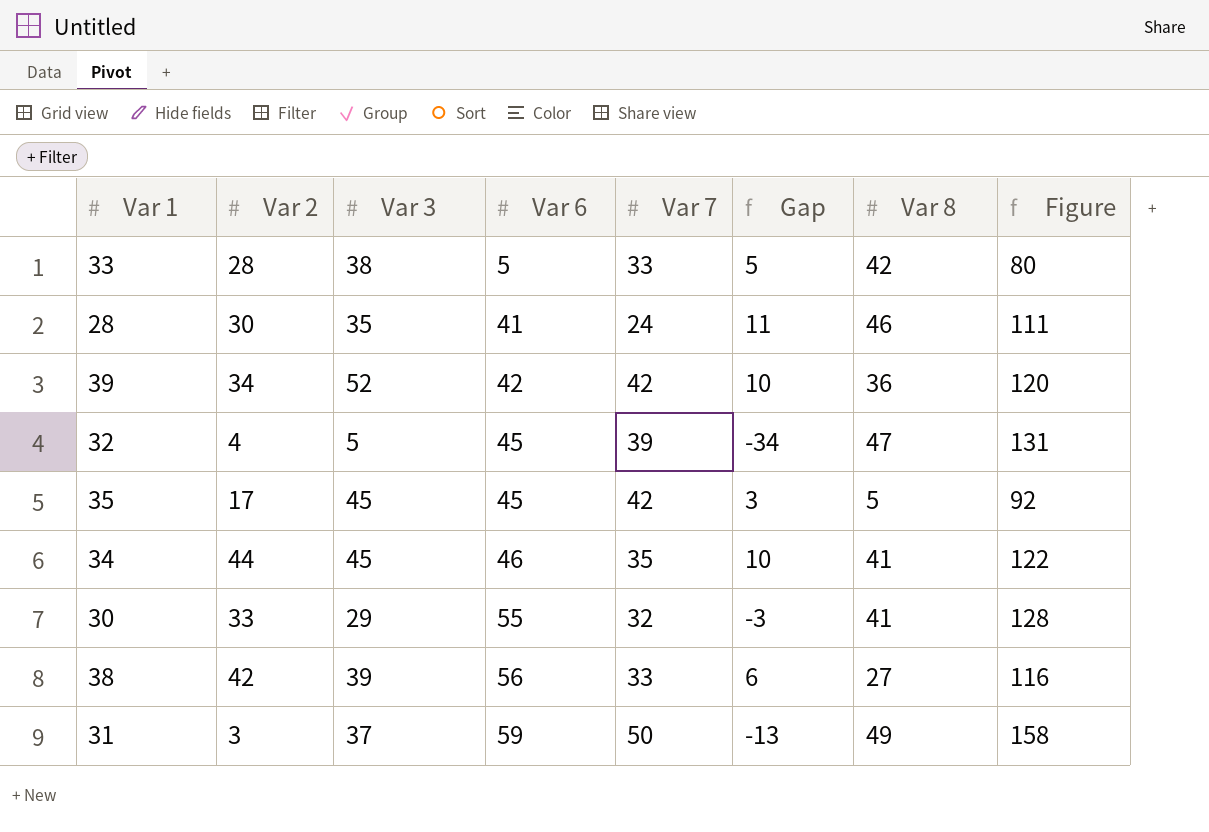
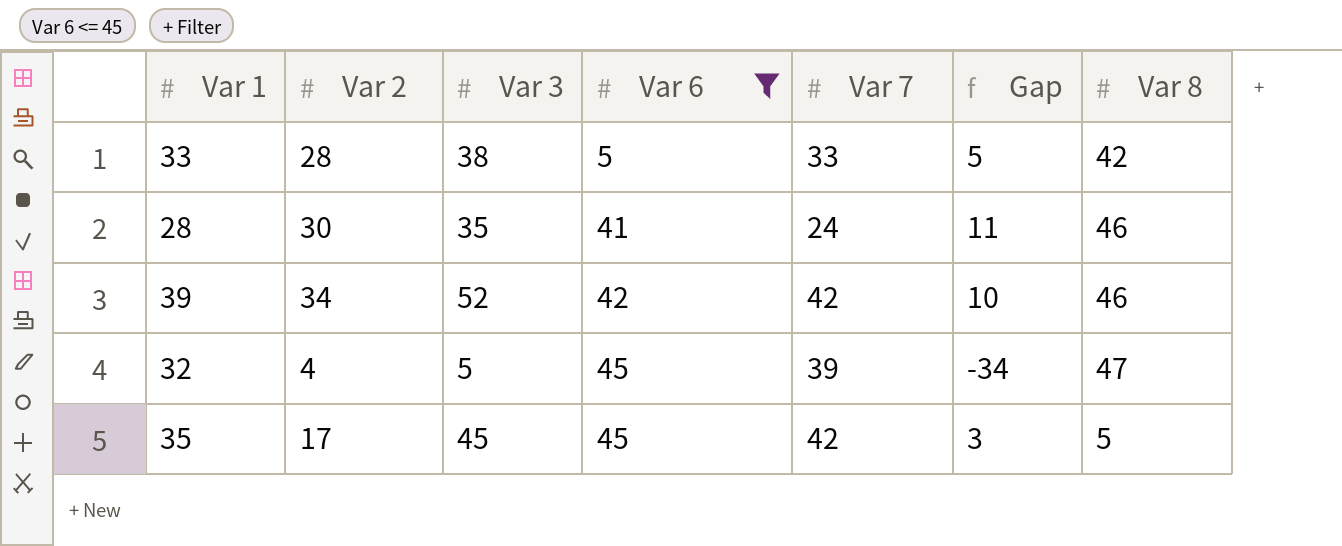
filter: none -> Var 6 <= 45
column Figure | formula: [Var 6] + [Var 7] + [Var 8] -> none
39 | Var 8: 36 -> 46

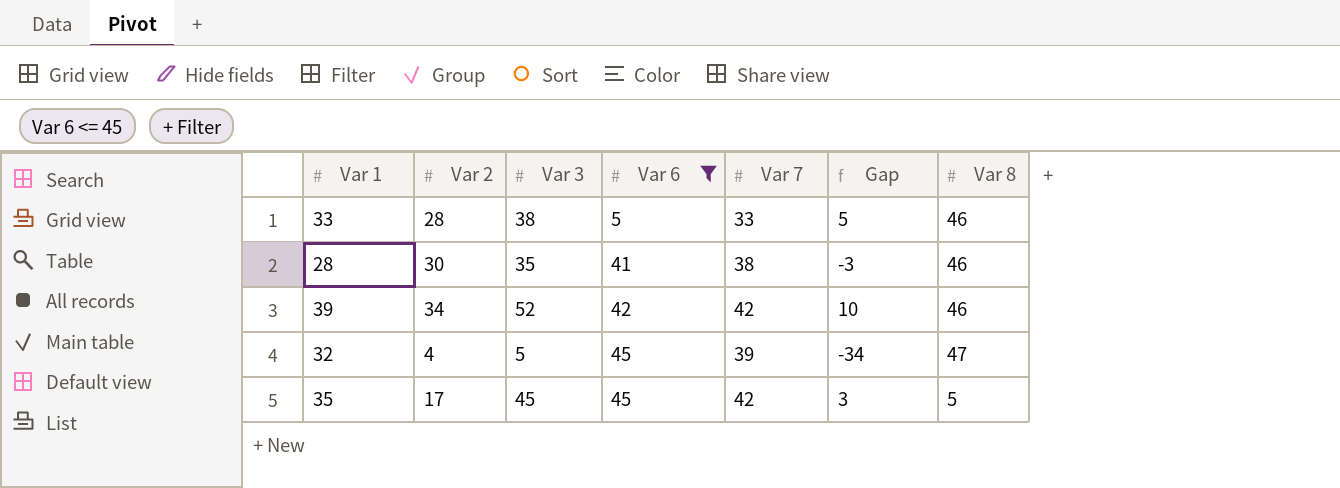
33 | Var 8: 42 -> 46
28 | Var 7: 24 -> 38
28 | Gap: 11 -> -3

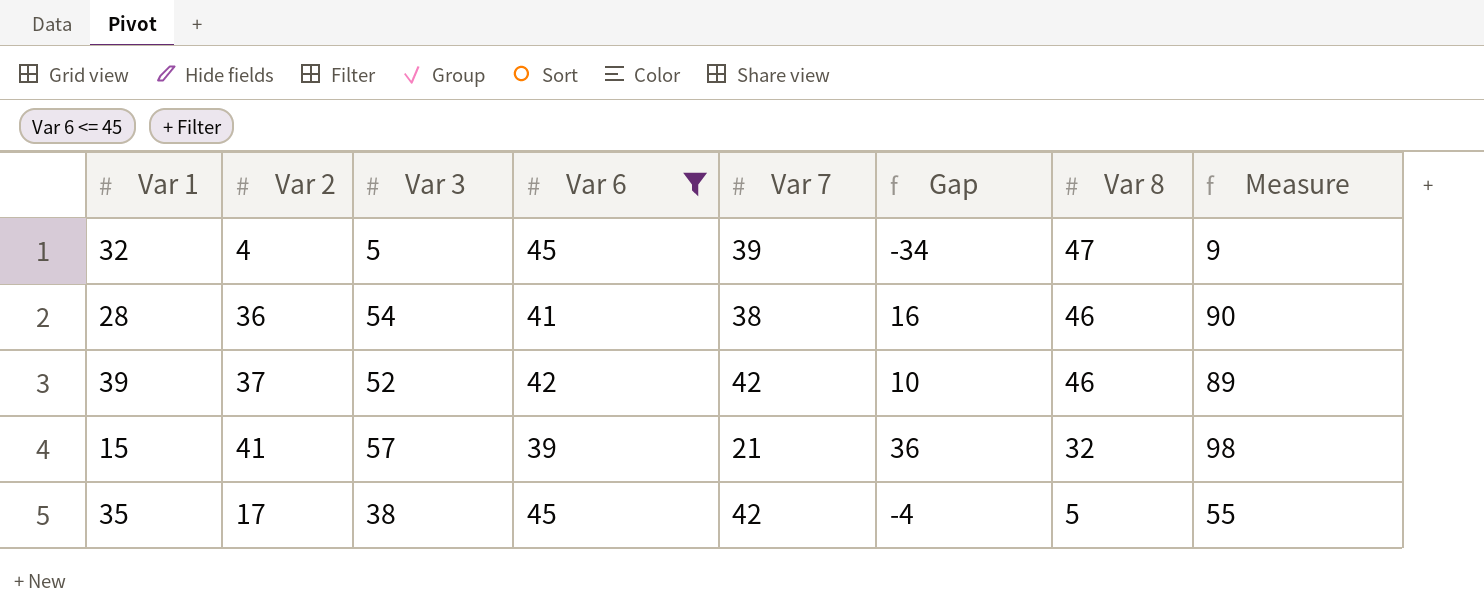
row order: Var 6 ascending -> Var 8 descending
column Measure | formula: none -> [Var 2] + [Var 3]
row 33: 28 | 38 | 5 | 33 | 5 | 46 -> none
28 | Var 2: 30 -> 36
28 | Var 3: 35 -> 54
28 | Gap: -3 -> 16
39 | Var 2: 34 -> 37
row 15: none -> 41 | 57 | 39 | 21 | 36 | 32 | 98
35 | Var 3: 45 -> 38
35 | Gap: 3 -> -4

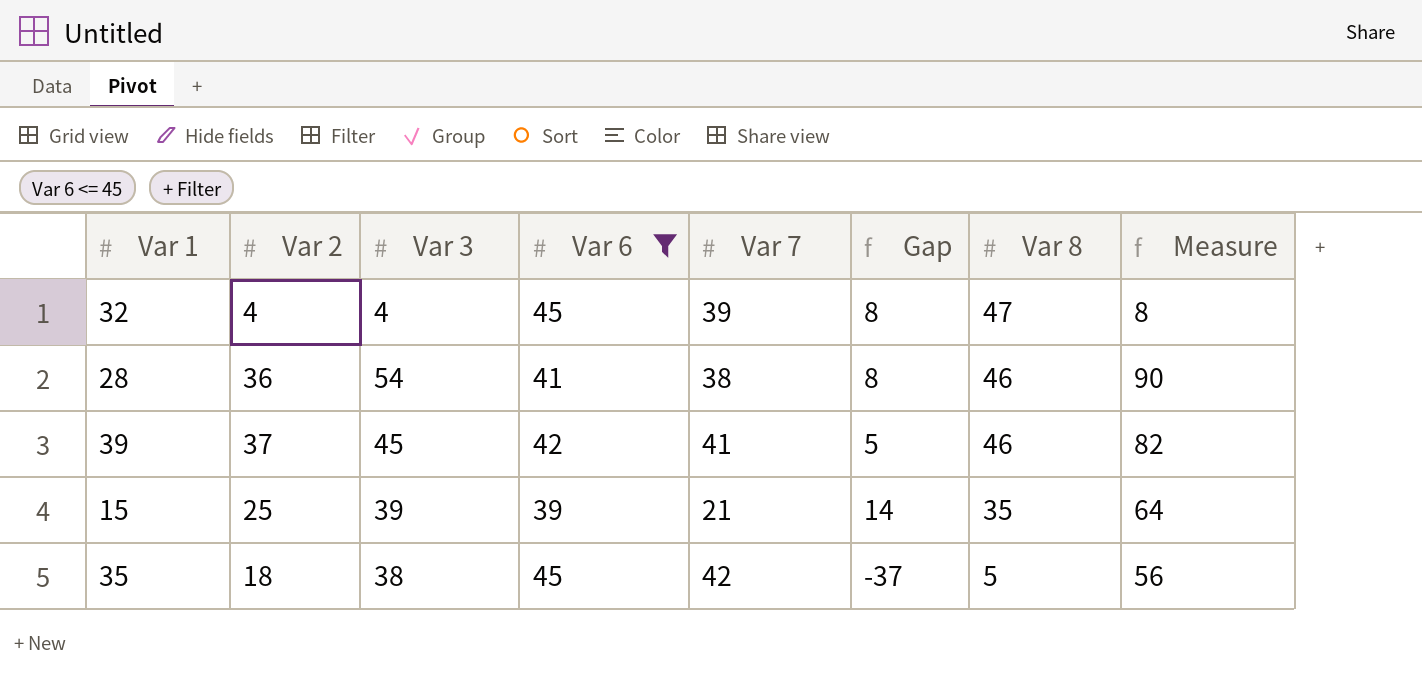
column Gap | formula: [Var 3] - [Var 7] -> [Var 8] - [Var 7]
32 | Var 3: 5 -> 4
32 | Measure: 9 -> 8
39 | Var 3: 52 -> 45
39 | Var 7: 42 -> 41
39 | Measure: 89 -> 82
15 | Var 2: 41 -> 25
15 | Var 3: 57 -> 39
15 | Var 8: 32 -> 35
15 | Measure: 98 -> 64
35 | Var 2: 17 -> 18
35 | Measure: 55 -> 56

